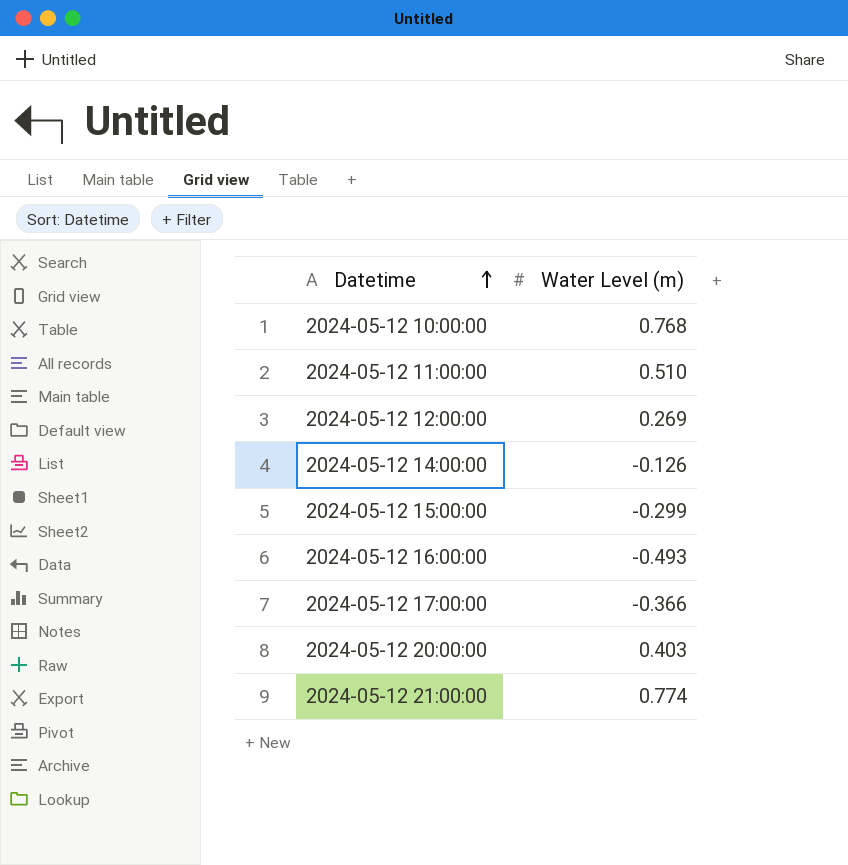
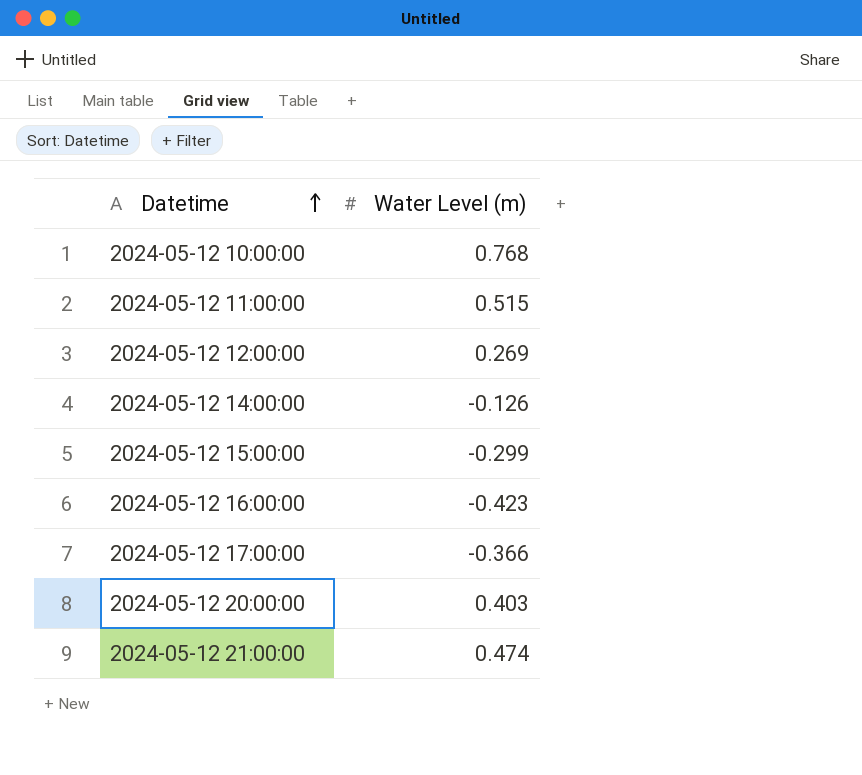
2024-05-12 11:00:00 | Water Level (m): 0.510 -> 0.515
2024-05-12 16:00:00 | Water Level (m): -0.493 -> -0.423
2024-05-12 21:00:00 | Water Level (m): 0.774 -> 0.474

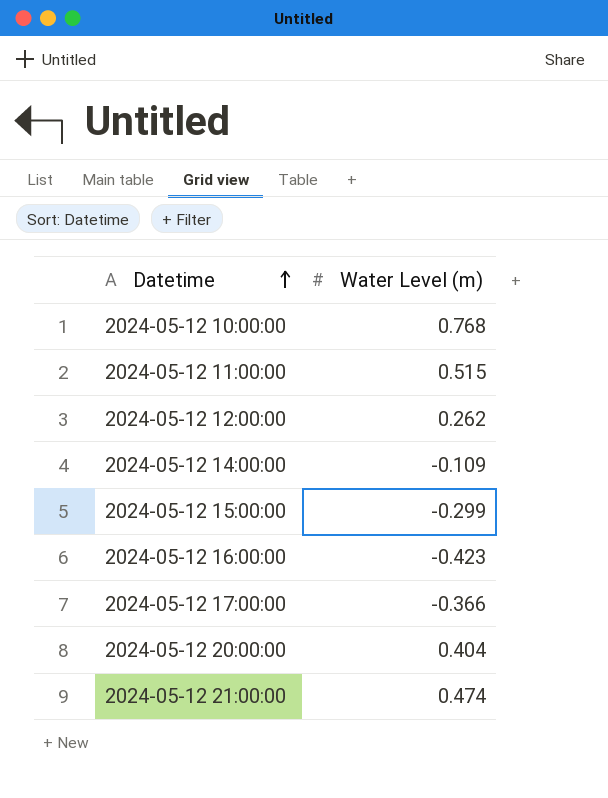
2024-05-12 12:00:00 | Water Level (m): 0.269 -> 0.262
2024-05-12 14:00:00 | Water Level (m): -0.126 -> -0.109
2024-05-12 20:00:00 | Water Level (m): 0.403 -> 0.404

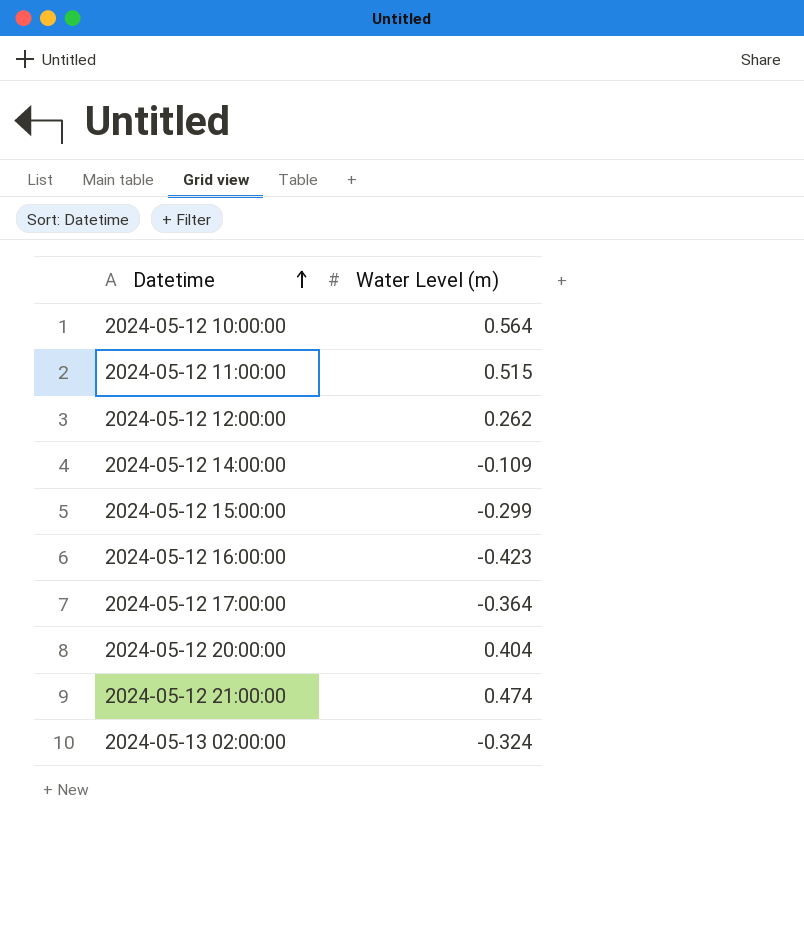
2024-05-12 10:00:00 | Water Level (m): 0.768 -> 0.564
2024-05-12 17:00:00 | Water Level (m): -0.366 -> -0.364
row 2024-05-13 02:00:00: none -> -0.324

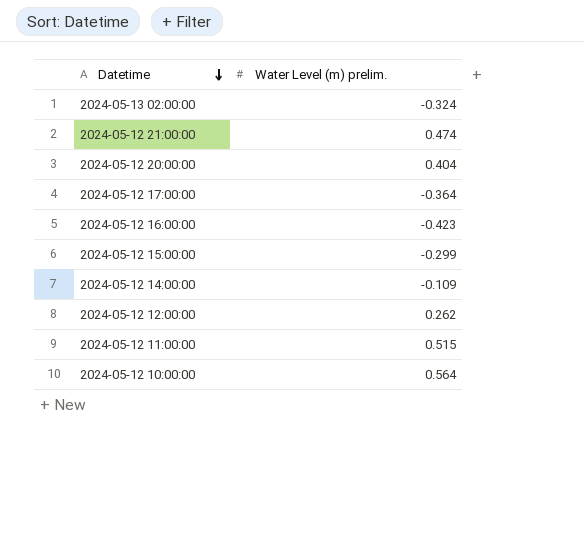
row order: Datetime ascending -> Datetime descending
column name: Water Level (m) -> Water Level (m) prelim.

